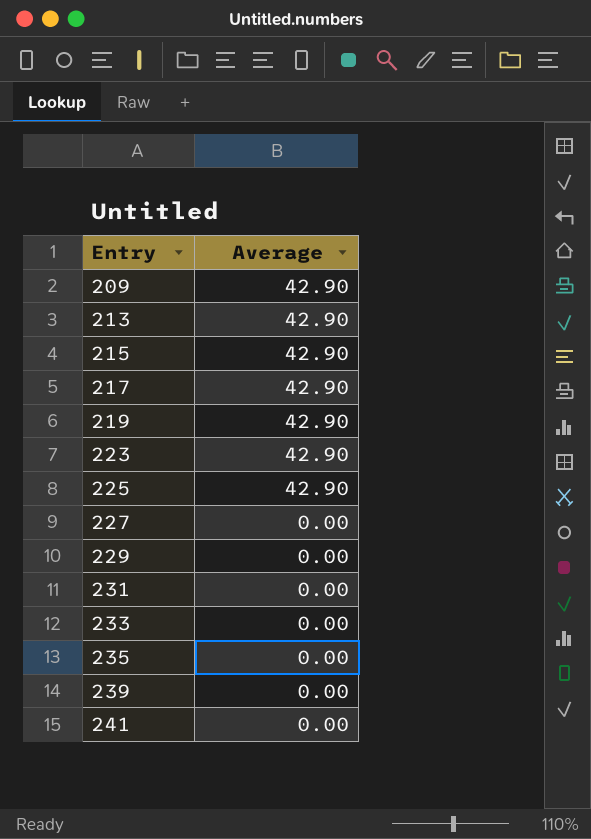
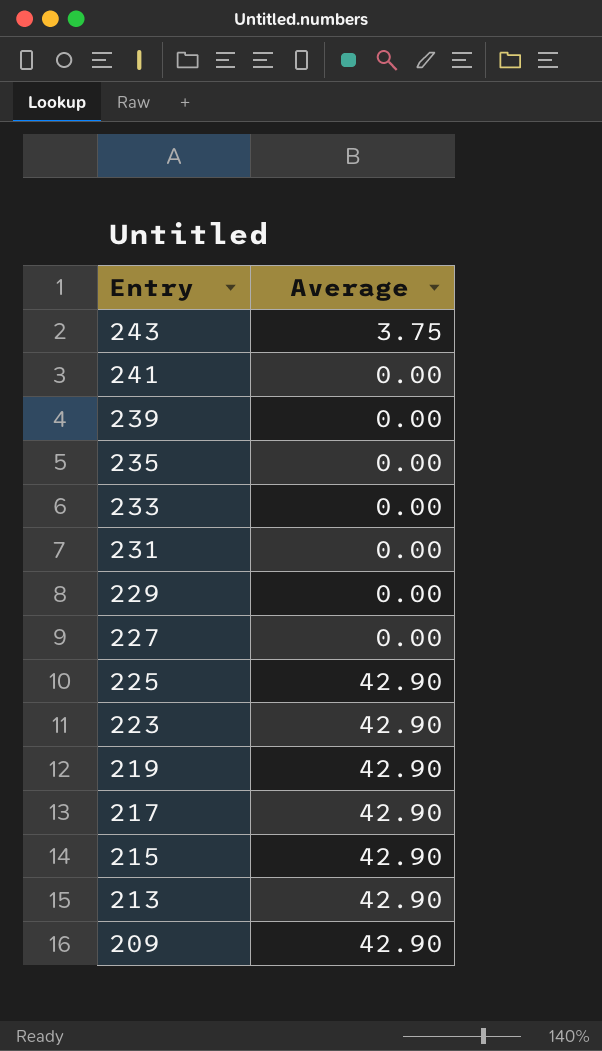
row order: Entry ascending -> Entry descending
row 243: none -> 3.75

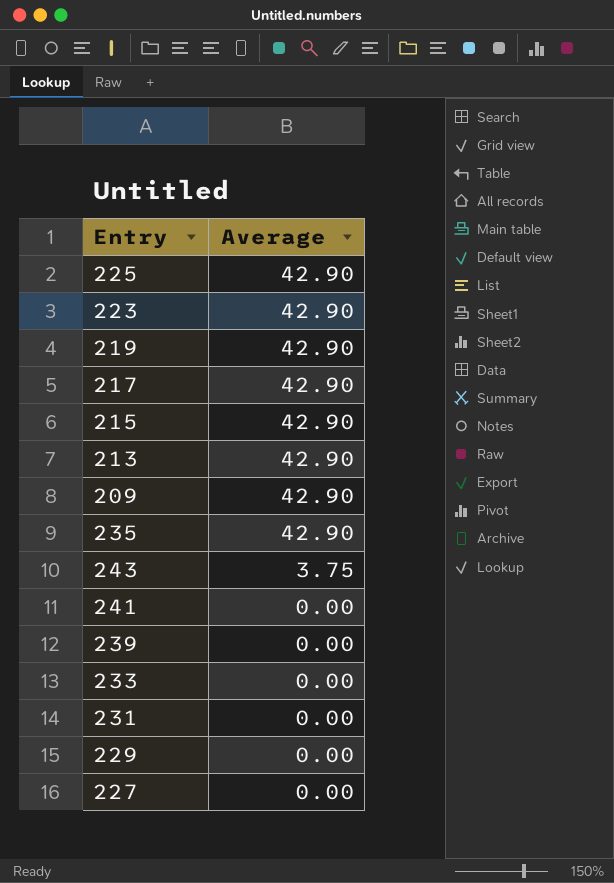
row order: Entry descending -> Average descending
235 | Average: 0.00 -> 42.90

